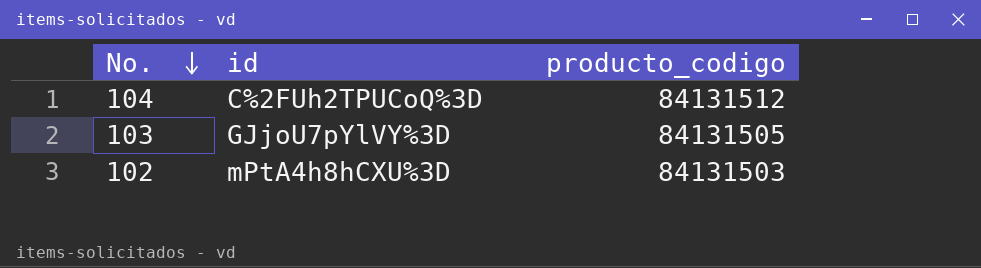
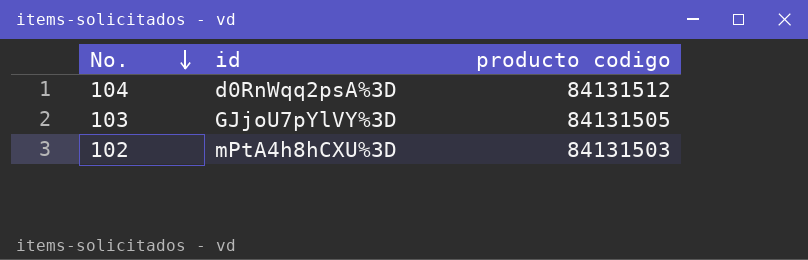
column name: producto_codigo -> producto codigo
104 | id: C%2FUh2TPUCoQ%3D -> d0RnWqq2psA%3D

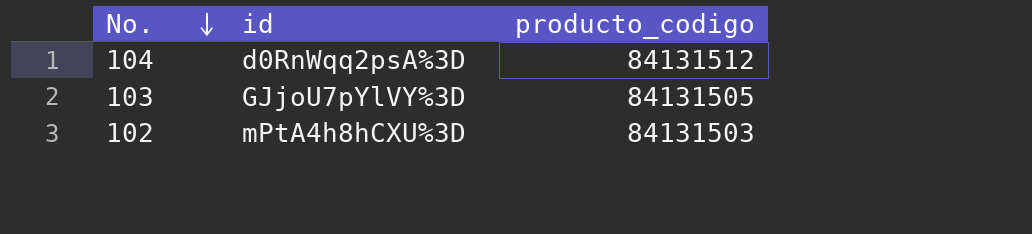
column name: producto codigo -> producto_codigo

